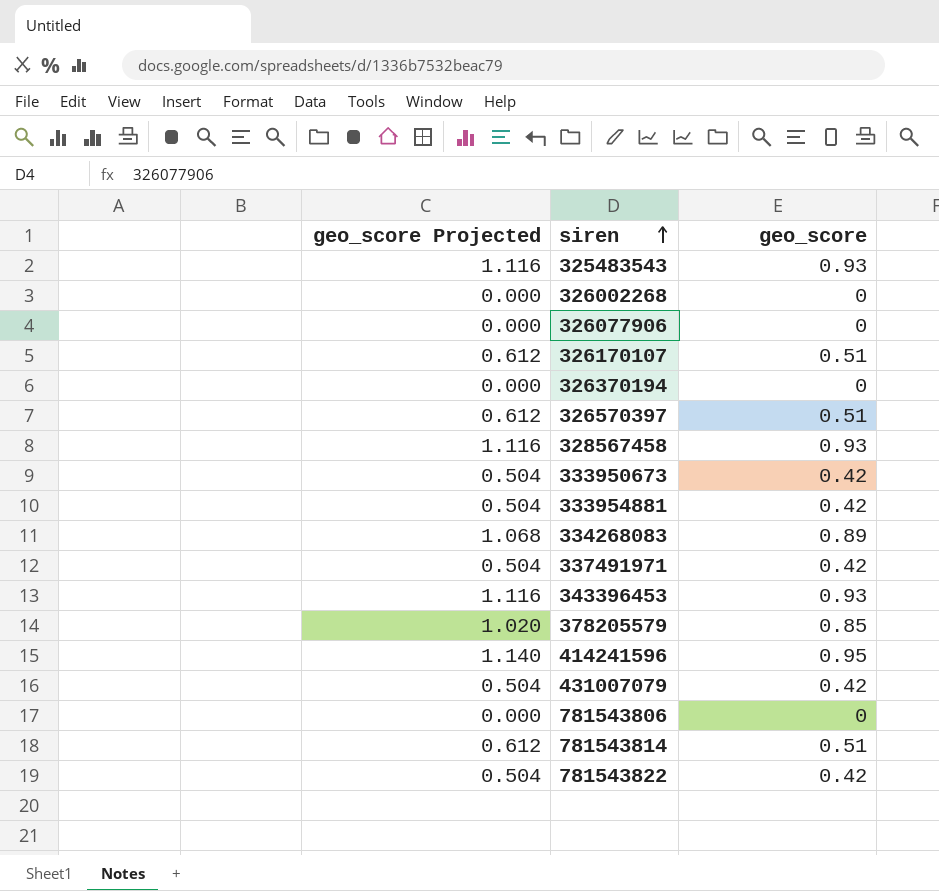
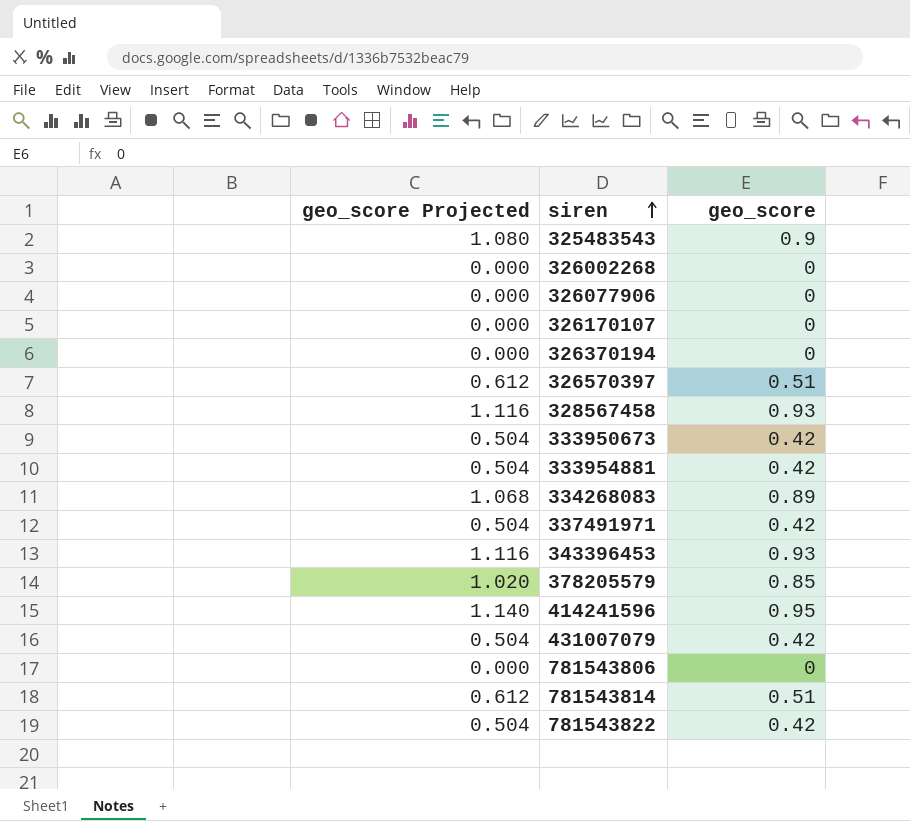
325483543 | geo_score Projected: 1.116 -> 1.080
325483543 | geo_score: 0.93 -> 0.9
326170107 | geo_score Projected: 0.612 -> 0.000
326170107 | geo_score: 0.51 -> 0

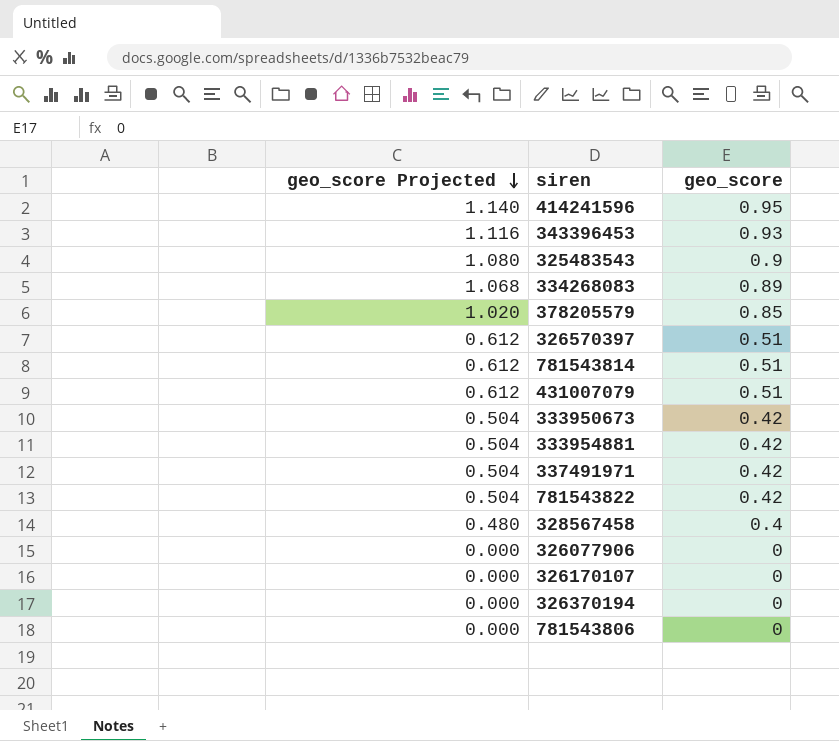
row order: siren ascending -> geo_score Projected descending
row 326002268: 0.000 | 0 -> none
431007079 | geo_score Projected: 0.504 -> 0.612
431007079 | geo_score: 0.42 -> 0.51
328567458 | geo_score Projected: 1.116 -> 0.480
328567458 | geo_score: 0.93 -> 0.4

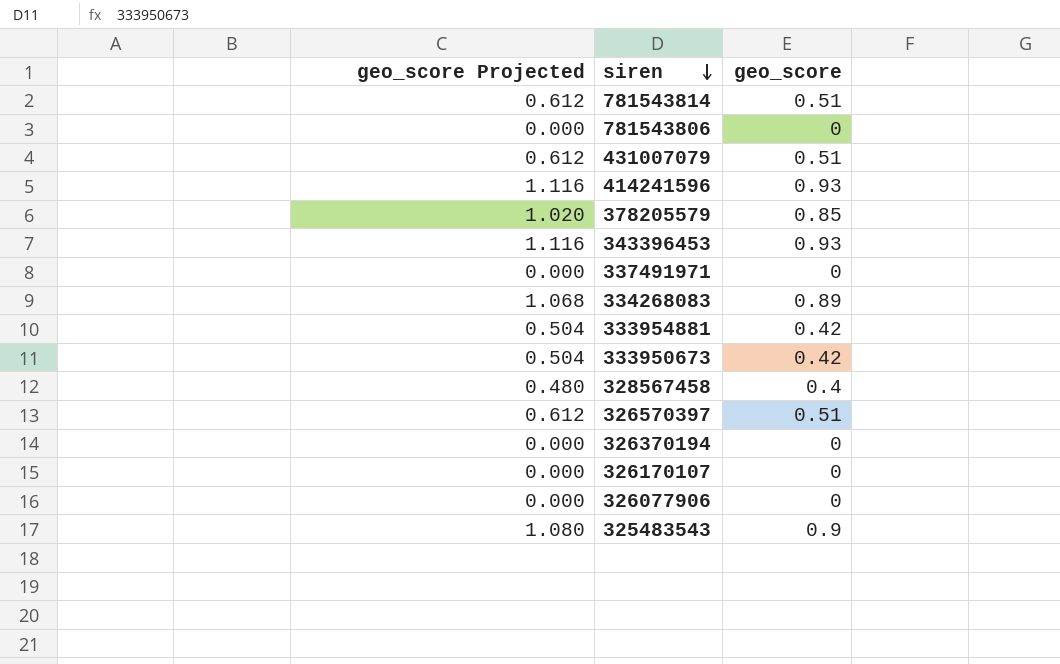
row order: geo_score Projected descending -> siren descending
row 781543822: 0.504 | 0.42 -> none
414241596 | geo_score Projected: 1.140 -> 1.116
414241596 | geo_score: 0.95 -> 0.93
337491971 | geo_score Projected: 0.504 -> 0.000
337491971 | geo_score: 0.42 -> 0

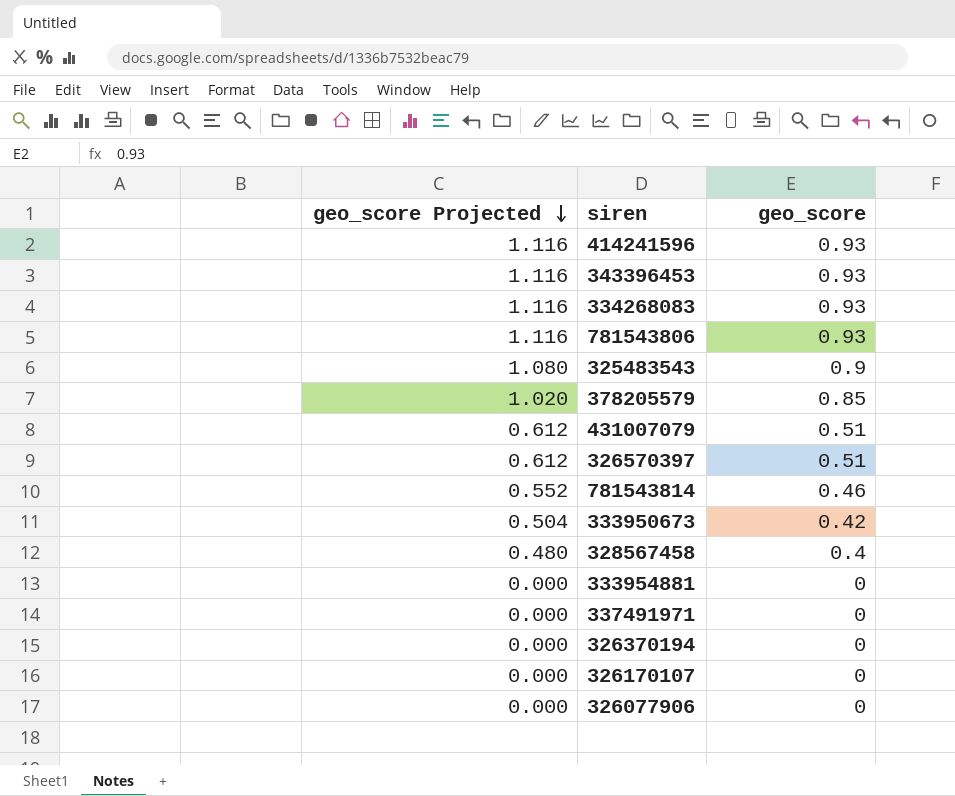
row order: siren descending -> geo_score Projected descending
334268083 | geo_score Projected: 1.068 -> 1.116
334268083 | geo_score: 0.89 -> 0.93
781543806 | geo_score Projected: 0.000 -> 1.116
781543806 | geo_score: 0 -> 0.93
781543814 | geo_score Projected: 0.612 -> 0.552
781543814 | geo_score: 0.51 -> 0.46
333954881 | geo_score Projected: 0.504 -> 0.000
333954881 | geo_score: 0.42 -> 0

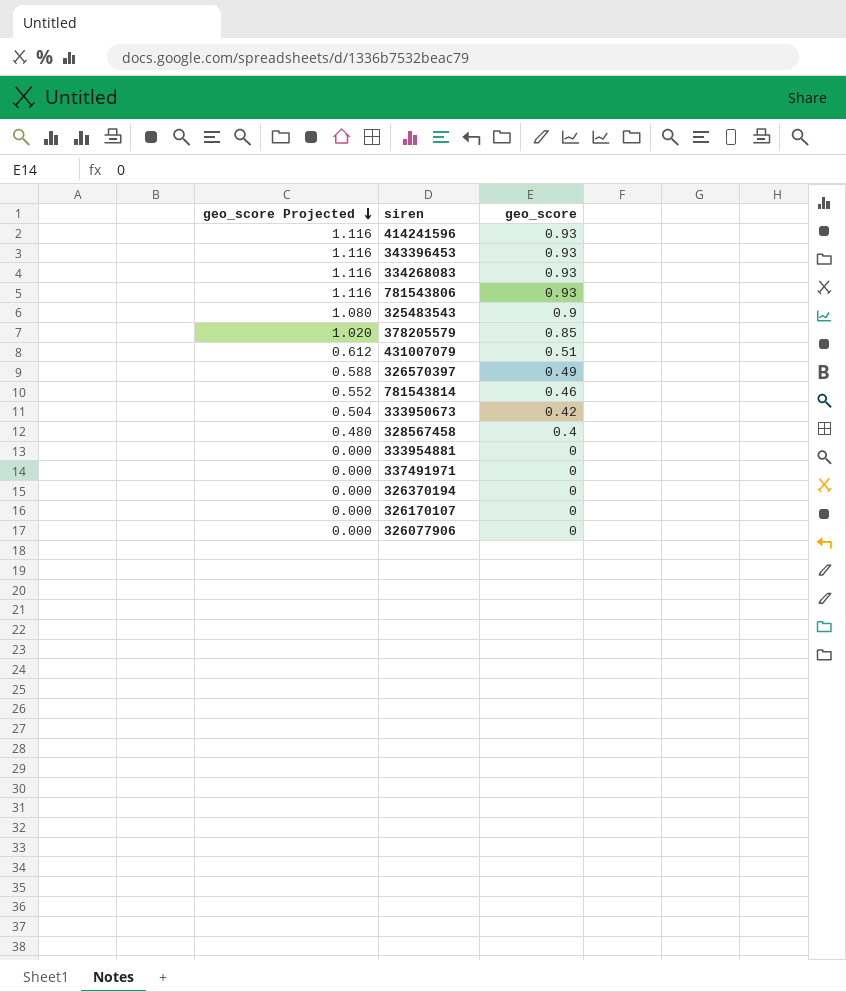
326570397 | geo_score Projected: 0.612 -> 0.588
326570397 | geo_score: 0.51 -> 0.49

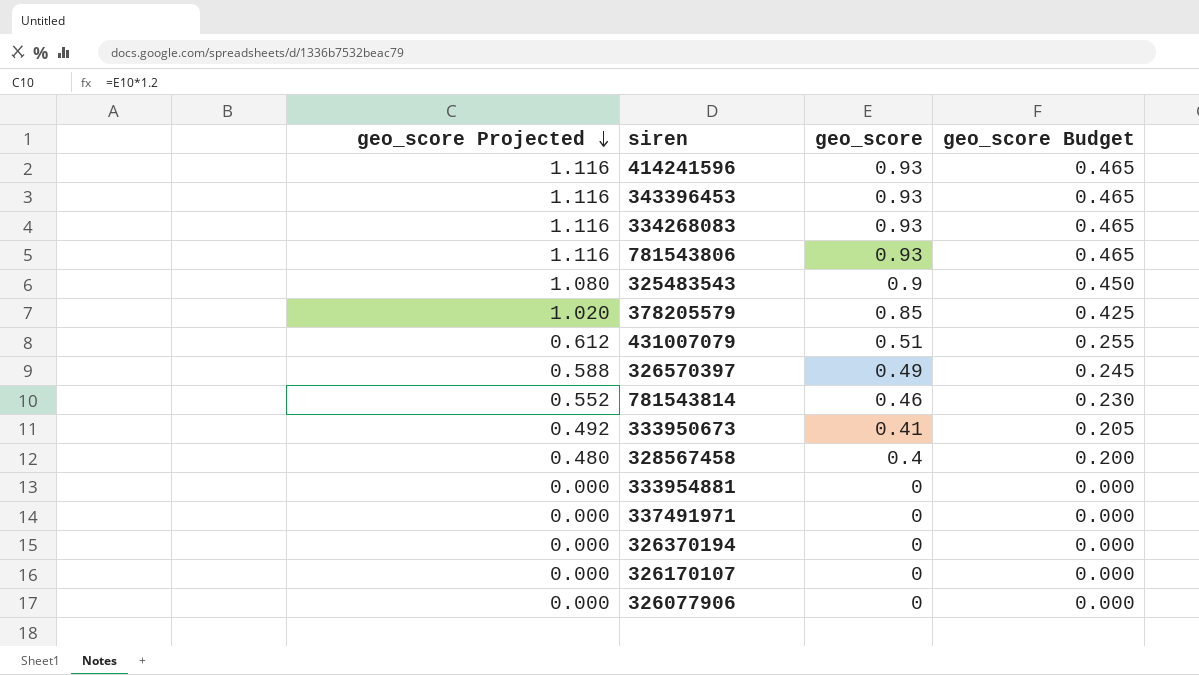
column geo_score Budget | formula: none -> [geo_score] * 0.5
333950673 | geo_score Projected: 0.504 -> 0.492
333950673 | geo_score: 0.42 -> 0.41

